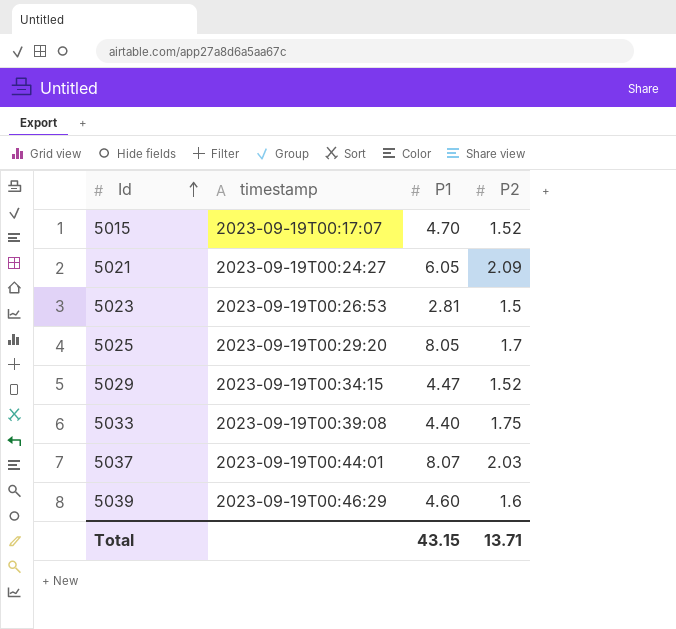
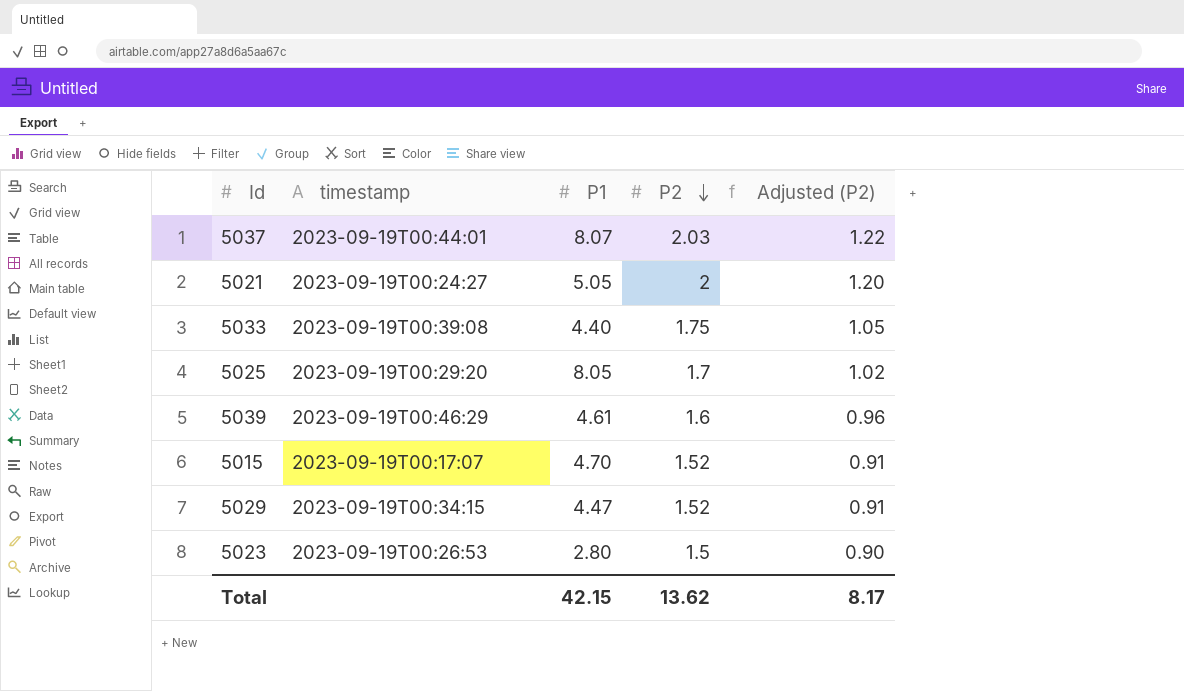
row order: Id ascending -> P2 descending
column Adjusted (P2) | formula: none -> [P2] * 0.6
5021 | P1: 6.05 -> 5.05
5021 | P2: 2.09 -> 2
5039 | P1: 4.60 -> 4.61
5023 | P1: 2.81 -> 2.80
Total | P1: 43.15 -> 42.15
Total | P2: 13.71 -> 13.62

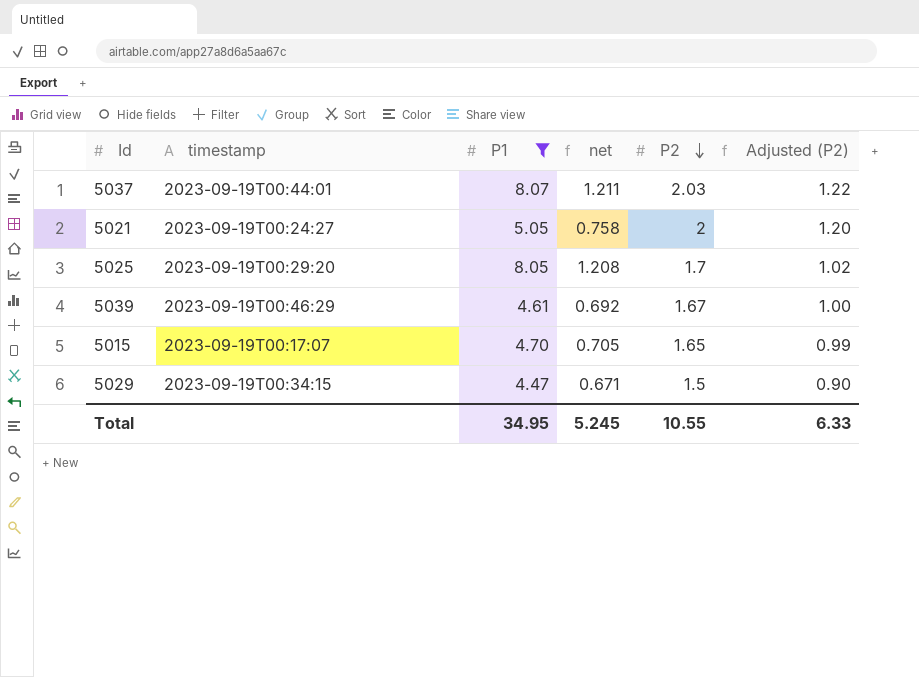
filter: none -> P1 >= 4.47
column net | formula: none -> [P1] * 0.15
5039 | P2: 1.6 -> 1.67
5039 | Adjusted (P2): 0.96 -> 1.00
5015 | P2: 1.52 -> 1.65
5015 | Adjusted (P2): 0.91 -> 0.99
5029 | P2: 1.52 -> 1.5
5029 | Adjusted (P2): 0.91 -> 0.90
Total | P1: 42.15 -> 34.95
Total | P2: 13.62 -> 10.55
Total | Adjusted (P2): 8.17 -> 6.33

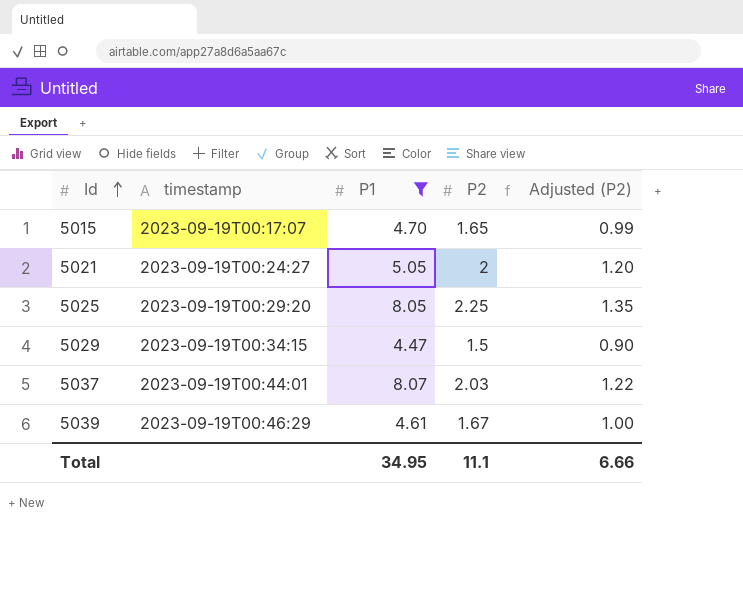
row order: P2 descending -> Id ascending
column net | formula: [P1] * 0.15 -> none
5025 | P2: 1.7 -> 2.25
5025 | Adjusted (P2): 1.02 -> 1.35
Total | P2: 10.55 -> 11.1
Total | Adjusted (P2): 6.33 -> 6.66

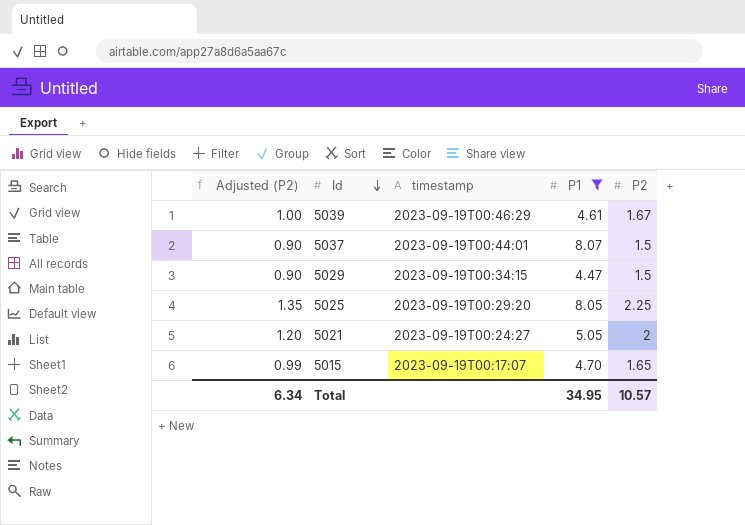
row order: Id ascending -> Id descending
column Adjusted (P2) | position: 5 -> 1
5037 | Adjusted (P2): 1.22 -> 0.90
5037 | P2: 2.03 -> 1.5
Total | Adjusted (P2): 6.66 -> 6.34
Total | P2: 11.1 -> 10.57

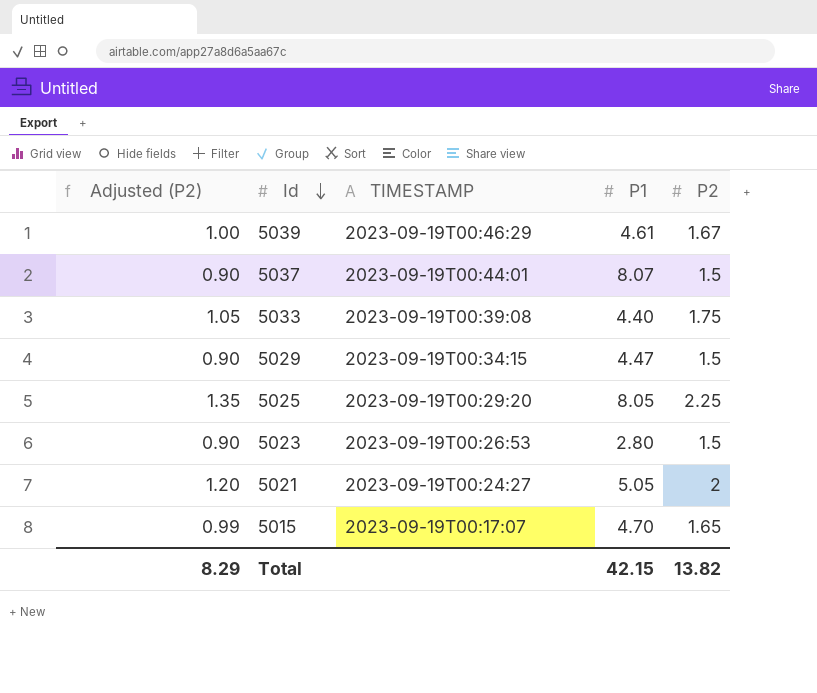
filter: P1 >= 4.47 -> none
column name: timestamp -> TIMESTAMP
Total | Adjusted (P2): 6.34 -> 8.29
Total | P1: 34.95 -> 42.15
Total | P2: 10.57 -> 13.82

